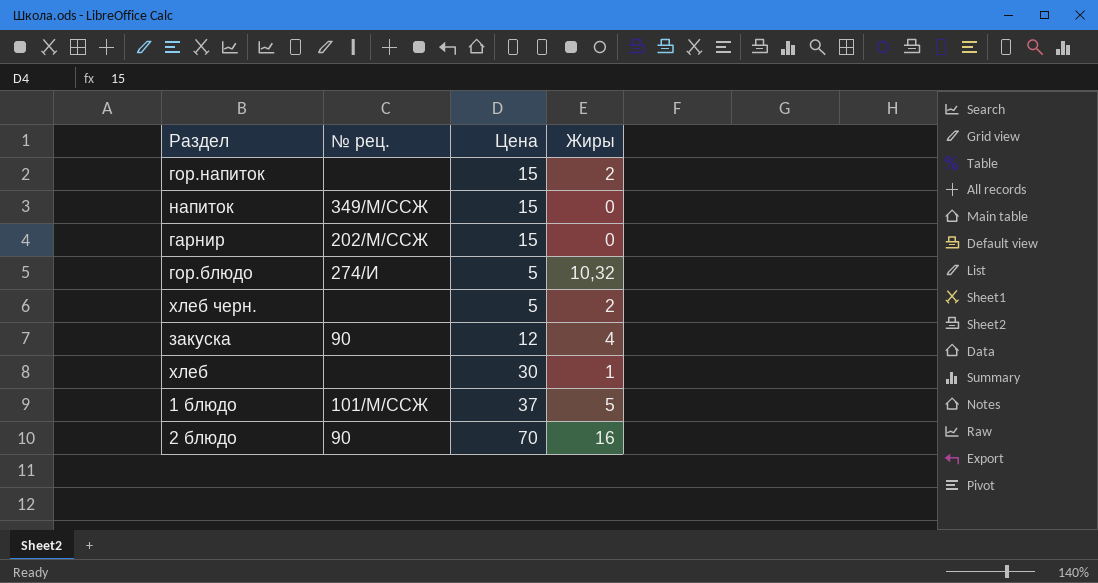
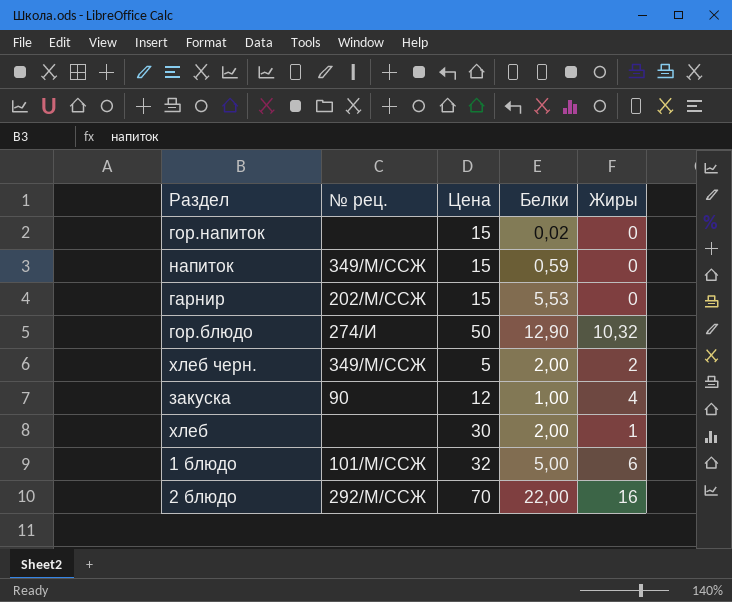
column Белки | position: none -> 4
гор.напиток | Жиры: 2 -> 0
гор.блюдо | Цена: 5 -> 50
хлеб черн. | № рец.: none -> 349/М/ССЖ
1 блюдо | Цена: 37 -> 32
1 блюдо | Жиры: 5 -> 6
2 блюдо | № рец.: 90 -> 292/М/ССЖ

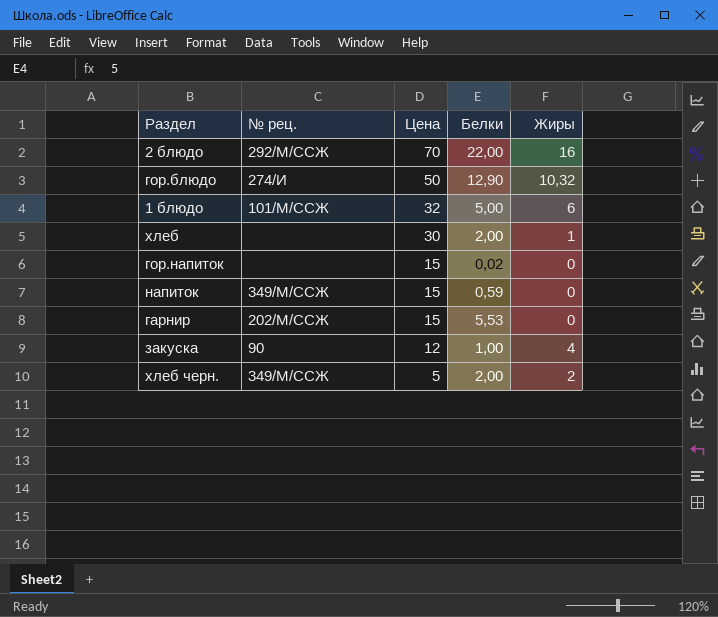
row order: none -> Цена descending

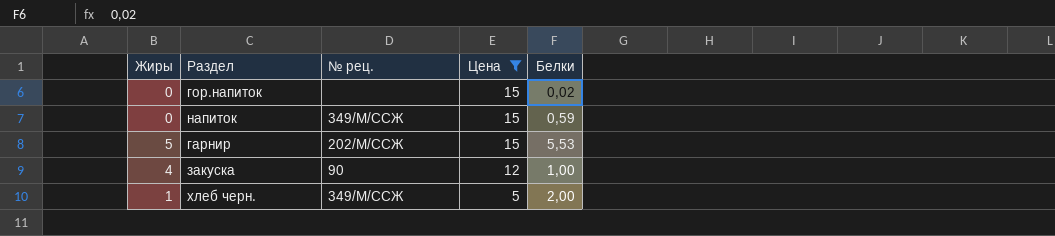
filter: none -> Цена <= 15
column Жиры | position: 5 -> 1
гарнир | Жиры: 0 -> 5
хлеб черн. | Жиры: 2 -> 1

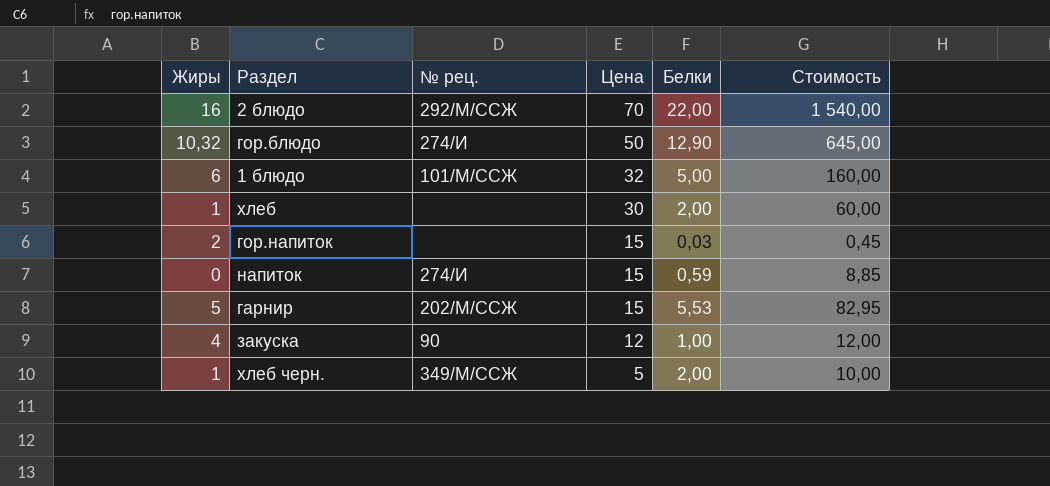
filter: Цена <= 15 -> none
column Стоимость | formula: none -> [Цена] * [Белки]
гор.напиток | Жиры: 0 -> 2
гор.напиток | Белки: 0,02 -> 0,03
напиток | № рец.: 349/М/ССЖ -> 274/И

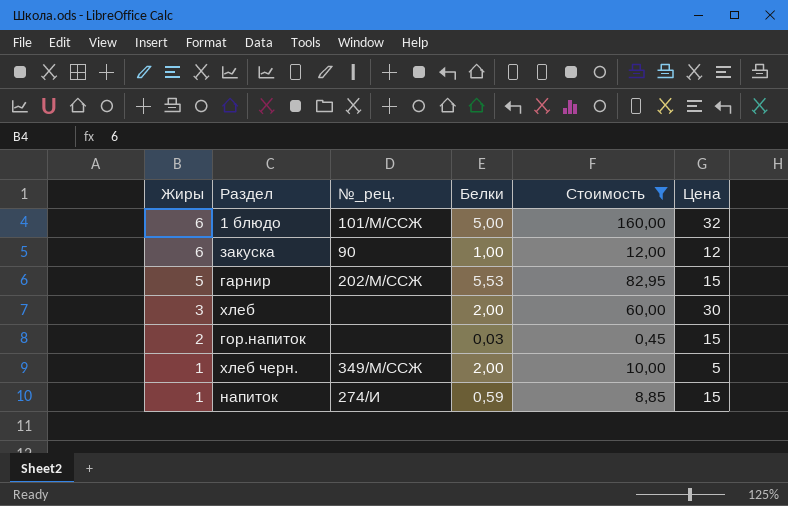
filter: none -> Стоимость <= 160,00
row order: Цена descending -> Жиры descending
column name: № рец. -> №_рец.
column Цена | position: 4 -> 6
закуска | Жиры: 4 -> 6
хлеб | Жиры: 1 -> 3
напиток | Жиры: 0 -> 1

